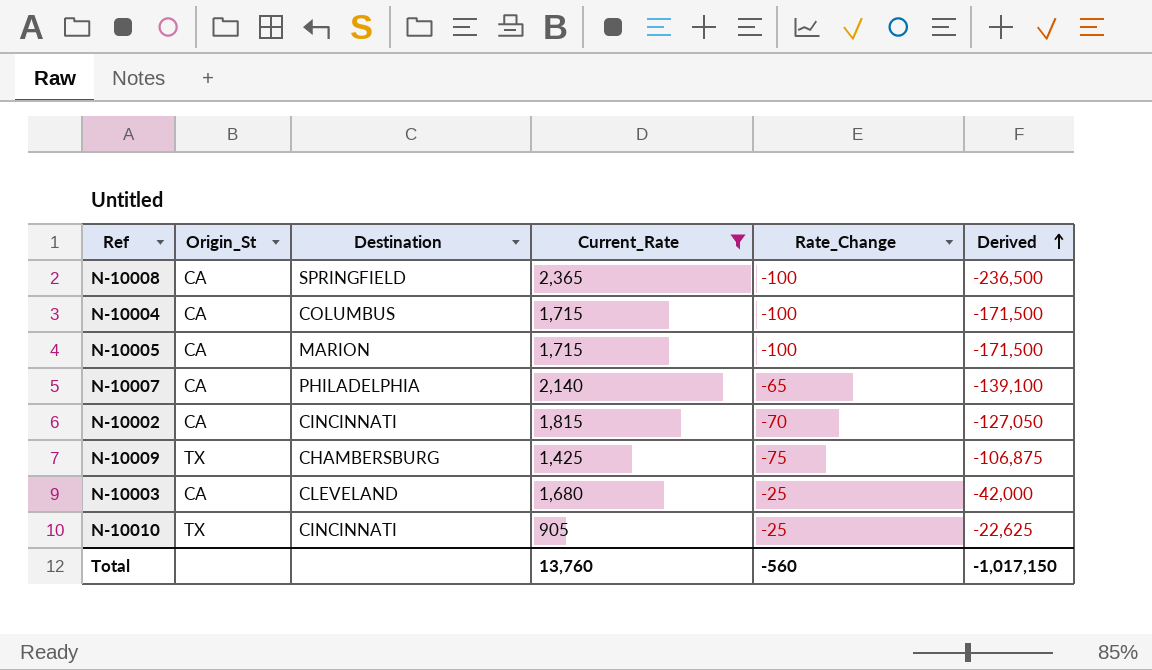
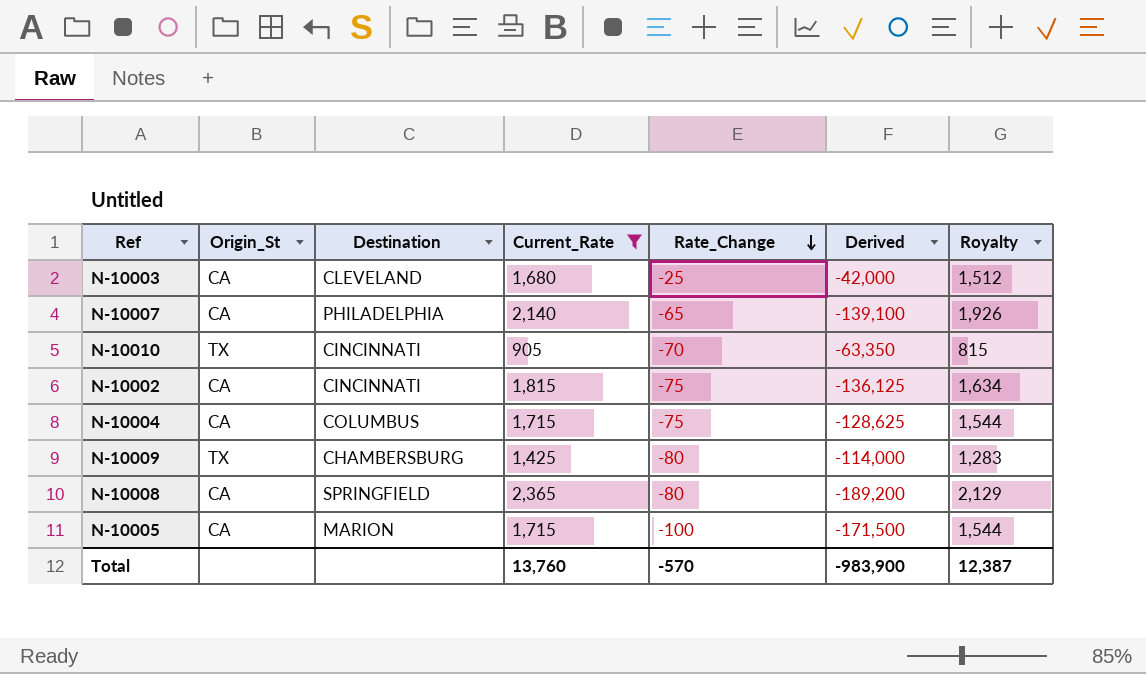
row order: Derived ascending -> Rate_Change descending
column Royalty | formula: none -> [Current_Rate] * 0.9
N-10010 | Rate_Change: -25 -> -70
N-10010 | Derived: -22,625 -> -63,350
N-10002 | Rate_Change: -70 -> -75
N-10002 | Derived: -127,050 -> -136,125
N-10004 | Rate_Change: -100 -> -75
N-10004 | Derived: -171,500 -> -128,625
N-10009 | Rate_Change: -75 -> -80
N-10009 | Derived: -106,875 -> -114,000
N-10008 | Rate_Change: -100 -> -80
N-10008 | Derived: -236,500 -> -189,200
Total | Rate_Change: -560 -> -570
Total | Derived: -1,017,150 -> -983,900

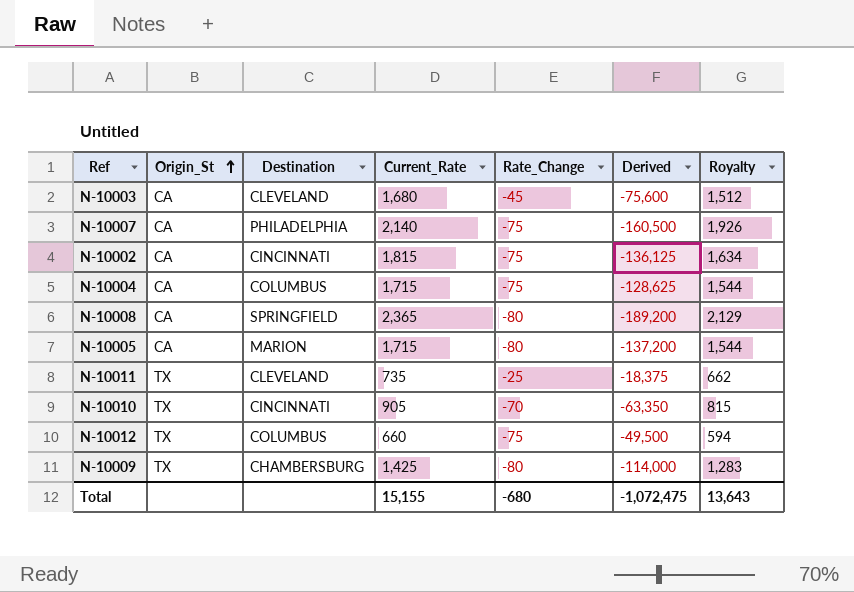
filter: Current_Rate >= 905 -> none
row order: Rate_Change descending -> Origin_St ascending
N-10003 | Rate_Change: -25 -> -45
N-10003 | Derived: -42,000 -> -75,600
N-10007 | Rate_Change: -65 -> -75
N-10007 | Derived: -139,100 -> -160,500
N-10005 | Rate_Change: -100 -> -80
N-10005 | Derived: -171,500 -> -137,200
Total | Current_Rate: 13,760 -> 15,155
Total | Rate_Change: -570 -> -680
Total | Derived: -983,900 -> -1,072,475
Total | Royalty: 12,387 -> 13,643

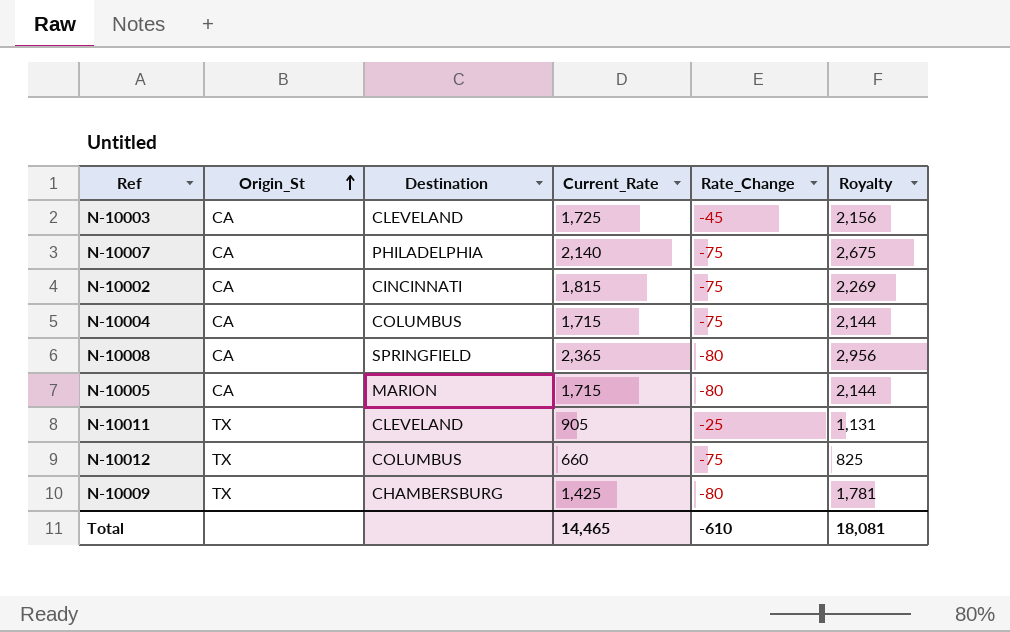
column Derived | formula: [Current_Rate] * [Rate_Change] -> none
column Royalty | formula: [Current_Rate] * 0.9 -> [Current_Rate] * 1.25
row N-10010: TX | CINCINNATI | 905 | -70 | -63,350 | 815 -> none
N-10003 | Current_Rate: 1,680 -> 1,725
N-10011 | Current_Rate: 735 -> 905
Total | Current_Rate: 15,155 -> 14,465
Total | Rate_Change: -680 -> -610
Total | Royalty: 13,643 -> 18,081

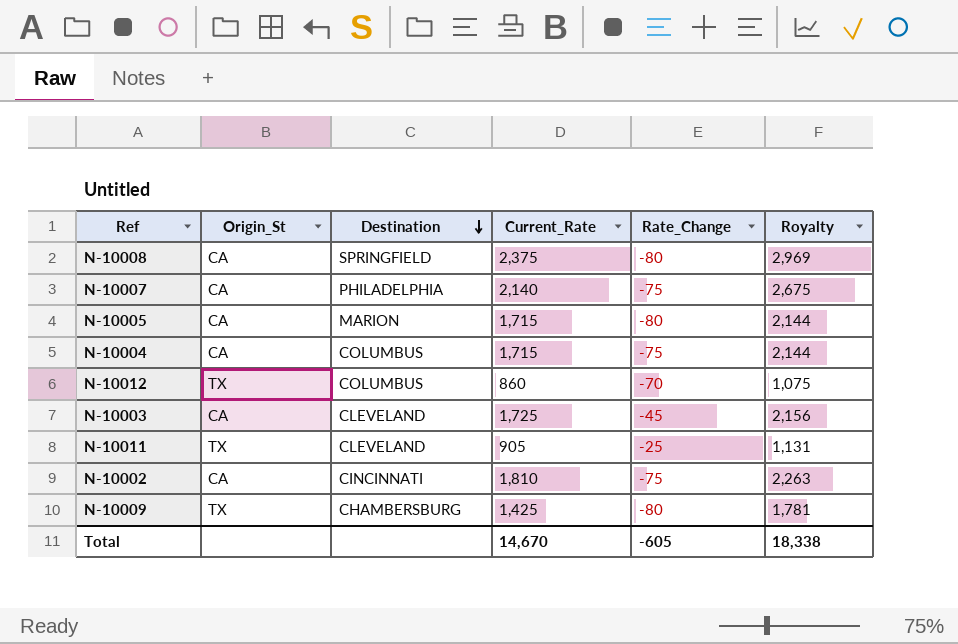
row order: Origin_St ascending -> Destination descending
N-10008 | Current_Rate: 2,365 -> 2,375
N-10008 | Royalty: 2,956 -> 2,969
N-10012 | Current_Rate: 660 -> 860
N-10012 | Rate_Change: -75 -> -70
N-10012 | Royalty: 825 -> 1,075
N-10002 | Current_Rate: 1,815 -> 1,810
N-10002 | Royalty: 2,269 -> 2,263
Total | Current_Rate: 14,465 -> 14,670
Total | Rate_Change: -610 -> -605
Total | Royalty: 18,081 -> 18,338

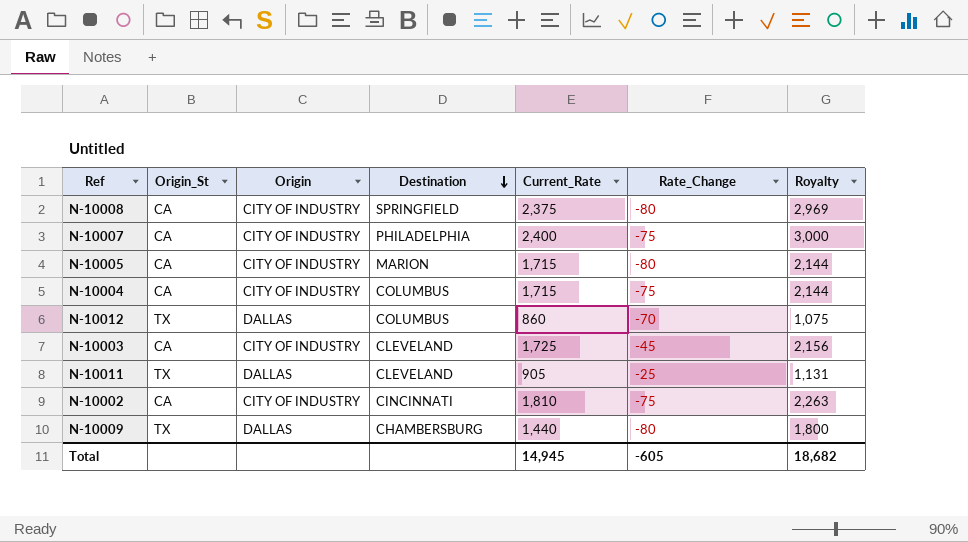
column Origin | position: none -> 3
N-10007 | Current_Rate: 2,140 -> 2,400
N-10007 | Royalty: 2,675 -> 3,000
N-10009 | Current_Rate: 1,425 -> 1,440
N-10009 | Royalty: 1,781 -> 1,800
Total | Current_Rate: 14,670 -> 14,945
Total | Royalty: 18,338 -> 18,682

